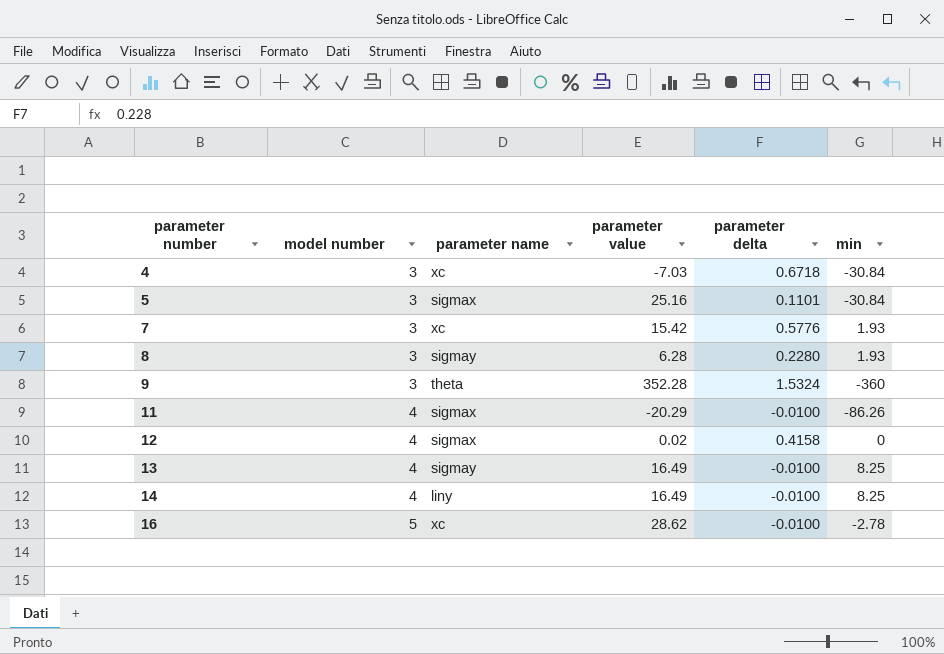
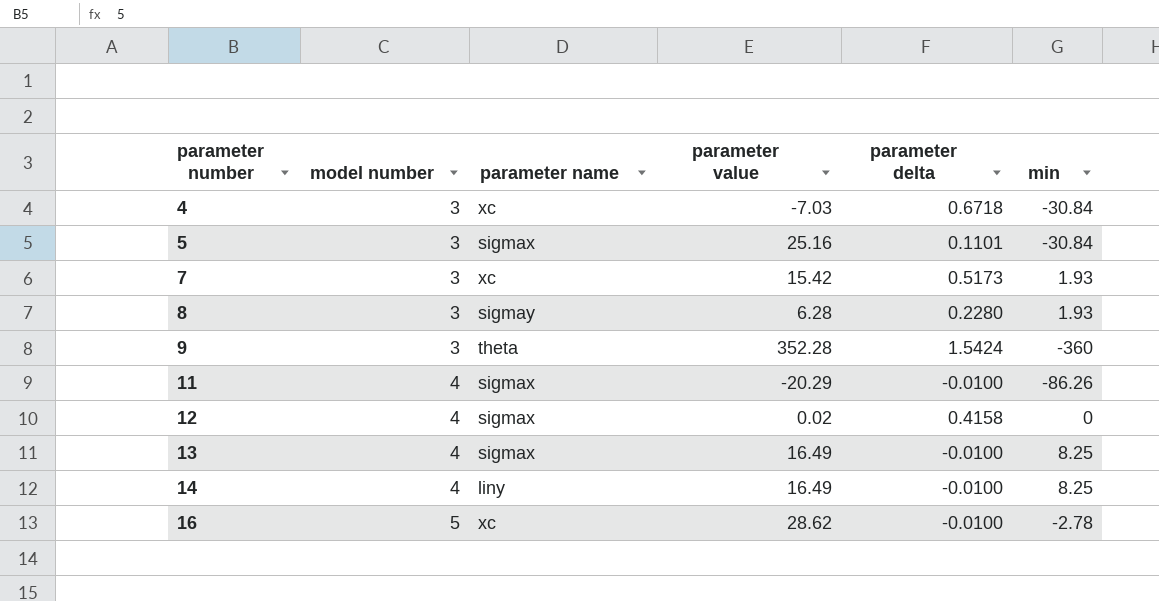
7 | parameter delta: 0.5776 -> 0.5173
9 | parameter delta: 1.5324 -> 1.5424
13 | parameter name: sigmay -> sigmax

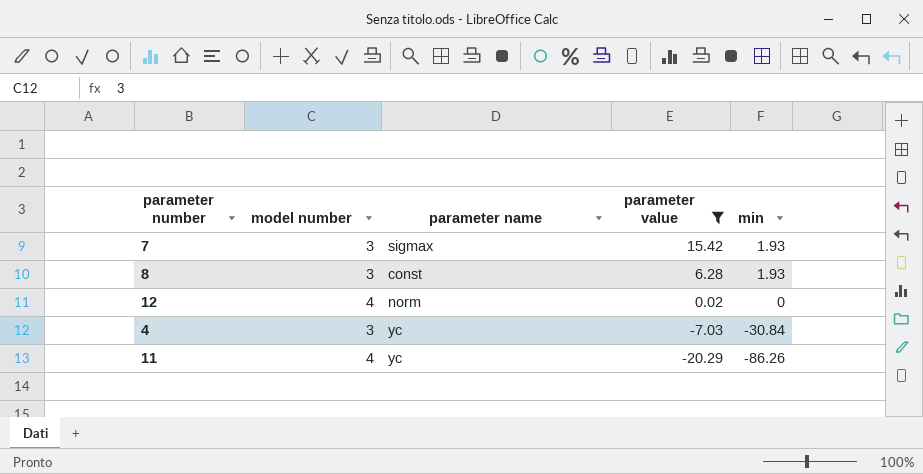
filter: none -> parameter value <= 15.42
row order: parameter number ascending -> parameter value descending
column parameter delta | position: 5 -> none
7 | parameter name: xc -> sigmax
8 | parameter name: sigmay -> const
12 | parameter name: sigmax -> norm
4 | parameter name: xc -> yc
11 | parameter name: sigmax -> yc

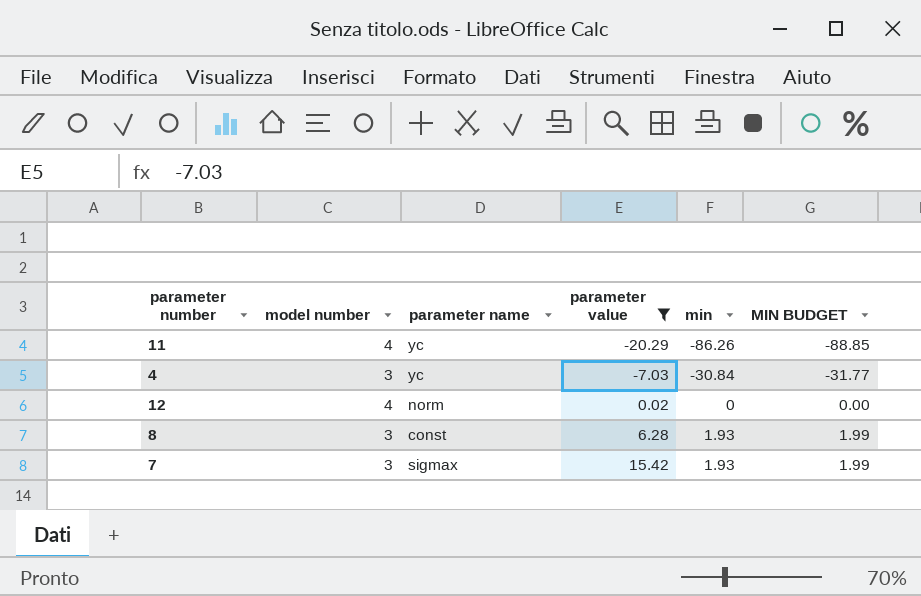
row order: parameter value descending -> parameter value ascending
column MIN BUDGET | formula: none -> [min] * 1.03

